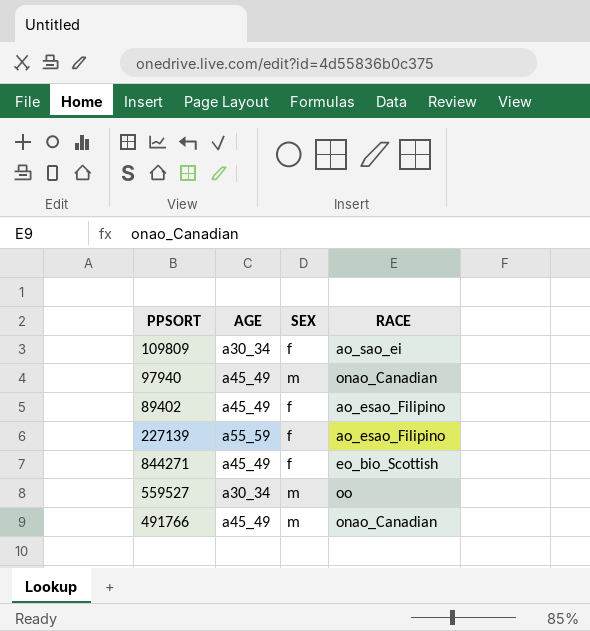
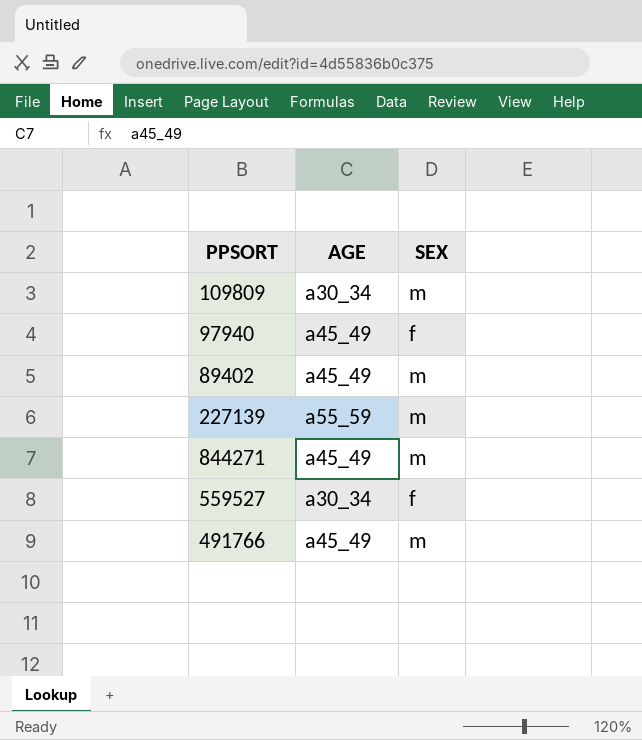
column RACE | position: 4 -> none
109809 | SEX: f -> m
97940 | SEX: m -> f
89402 | SEX: f -> m
227139 | SEX: f -> m
844271 | SEX: f -> m
559527 | SEX: m -> f

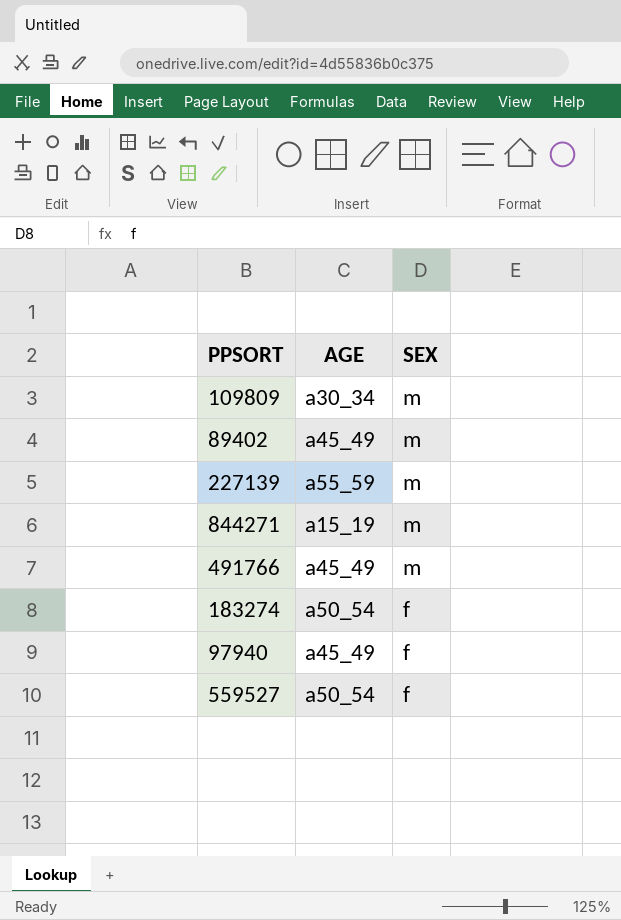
row order: none -> SEX descending
844271 | AGE: a45_49 -> a15_19
row 183274: none -> a50_54 | f
559527 | AGE: a30_34 -> a50_54

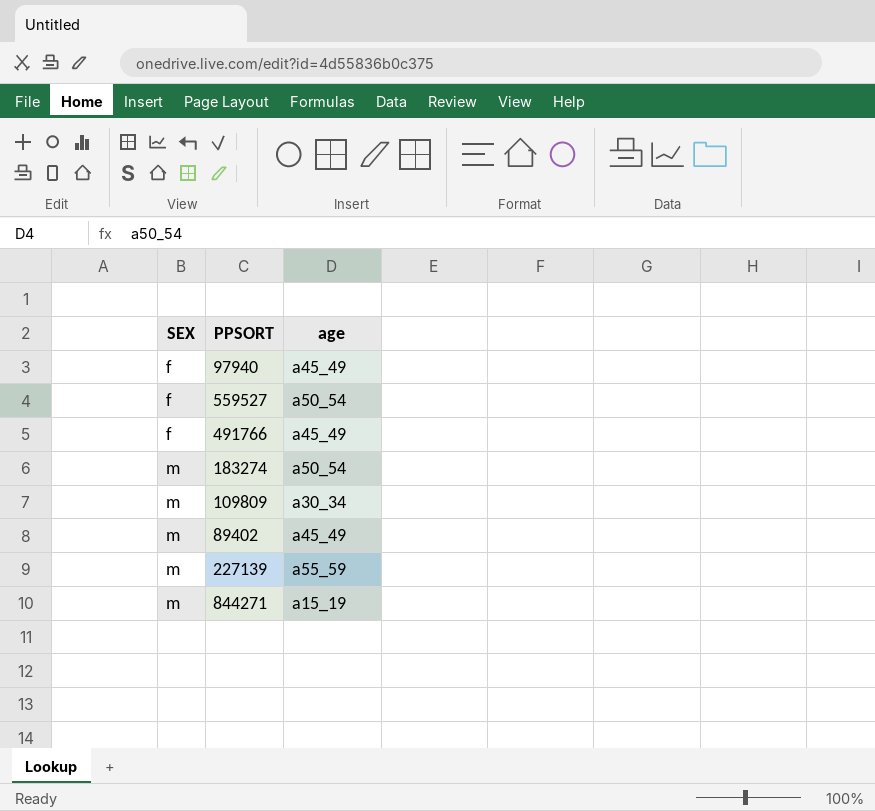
row order: SEX descending -> SEX ascending
column SEX | position: 3 -> 1
column name: AGE -> age
491766 | SEX: m -> f
183274 | SEX: f -> m

